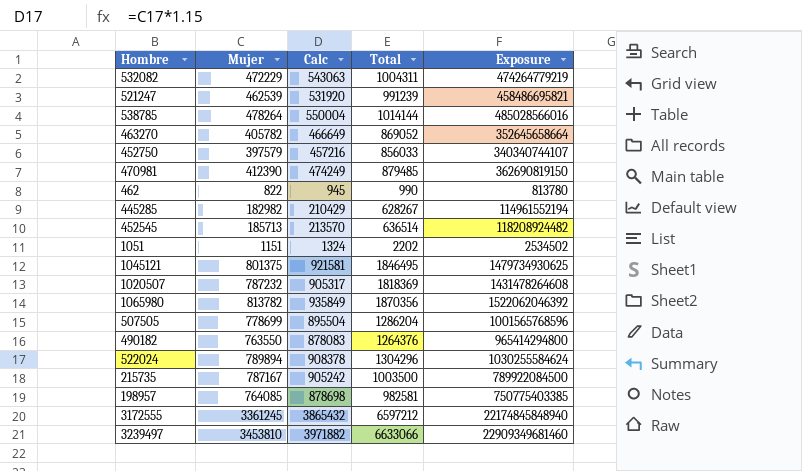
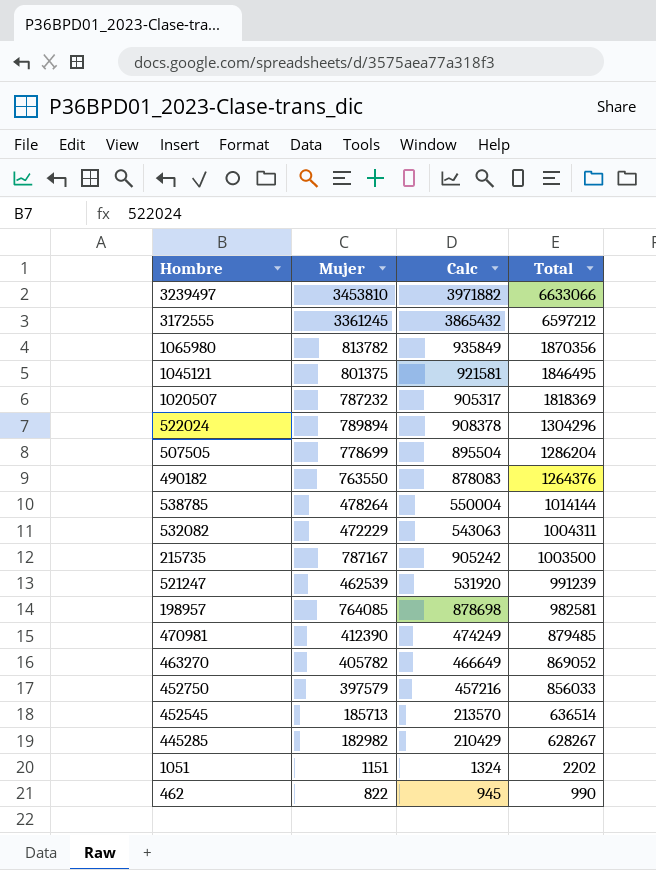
row order: none -> Total descending
column Exposure | formula: [Mujer] * [Total] -> none

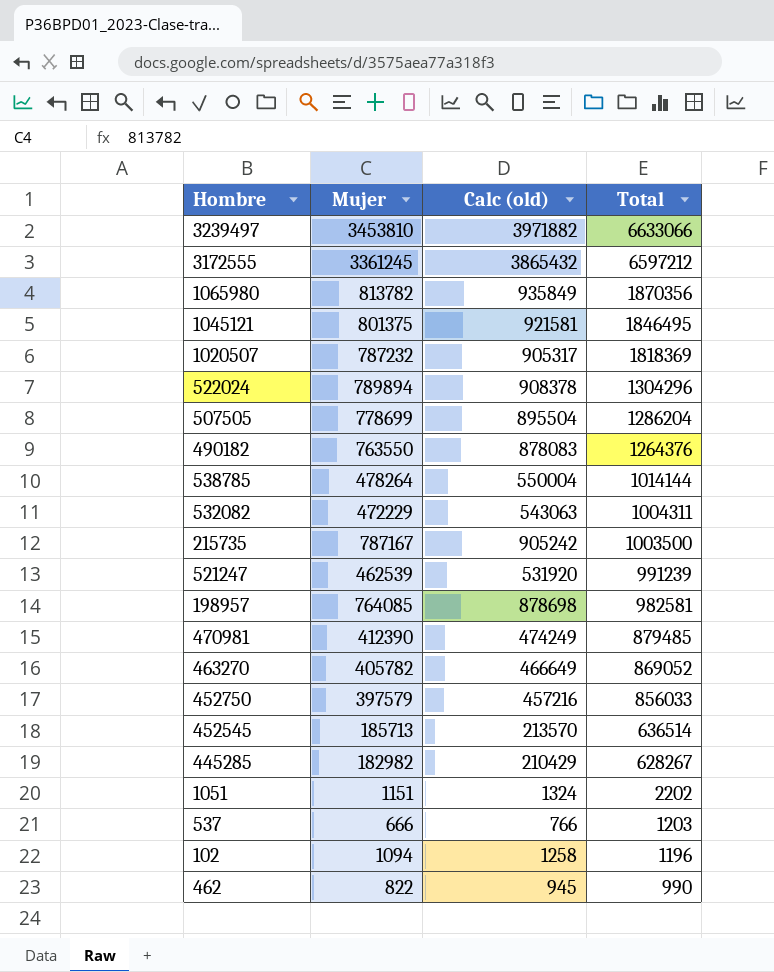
column name: Calc -> Calc (old)
row 537: none -> 666 | 766 | 1203
row 102: none -> 1094 | 1258 | 1196

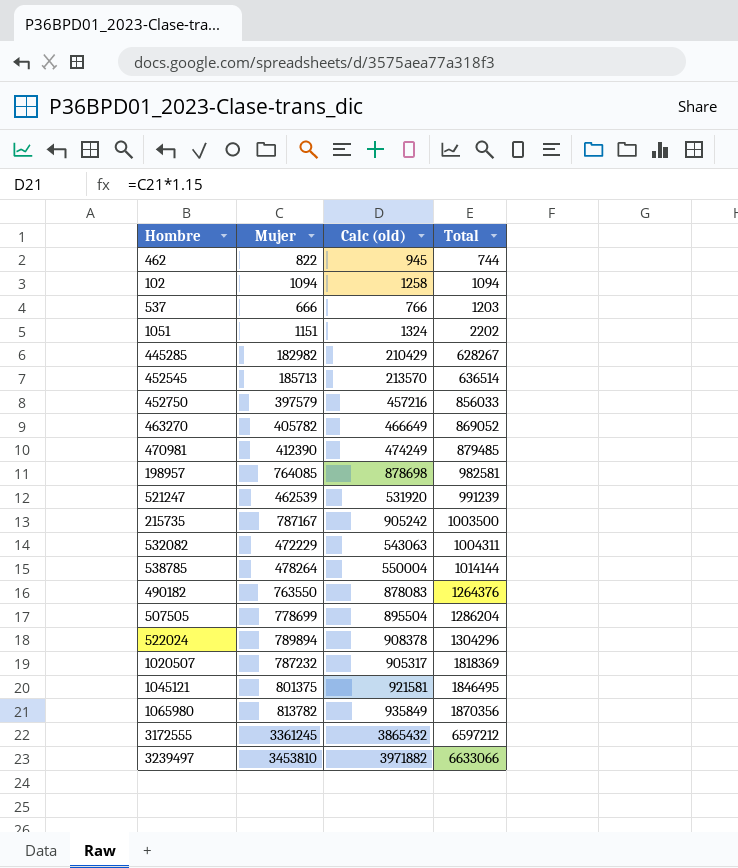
row order: Total descending -> Total ascending
462 | Total: 990 -> 744
102 | Total: 1196 -> 1094

